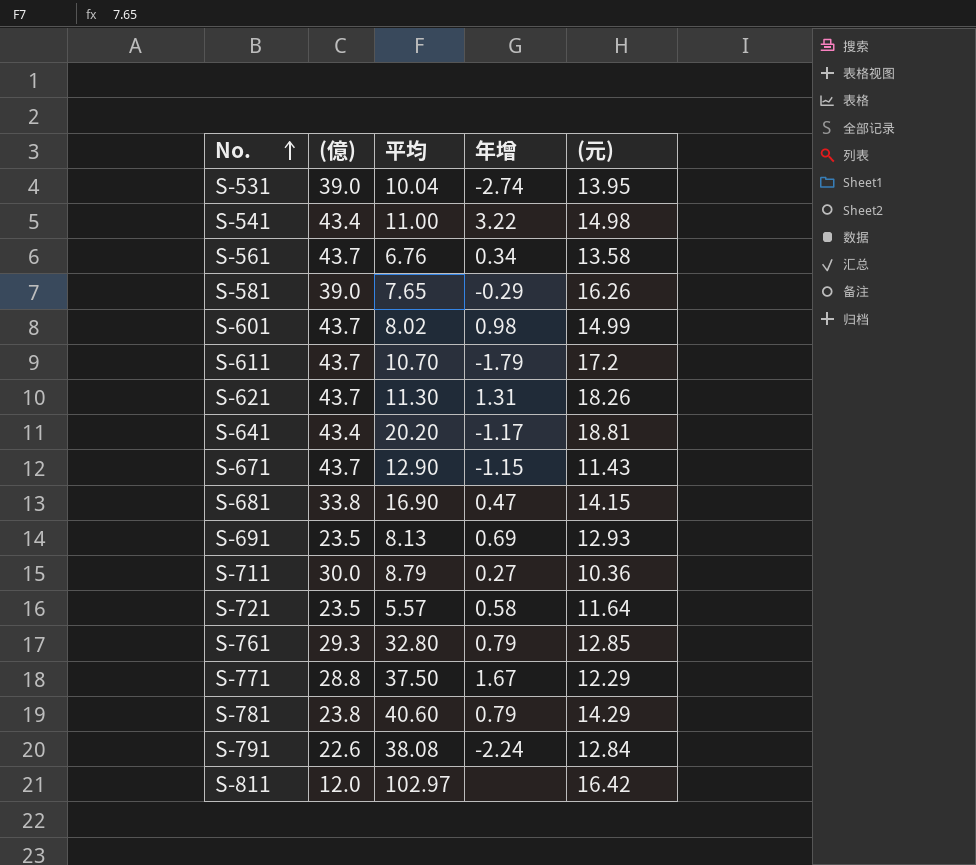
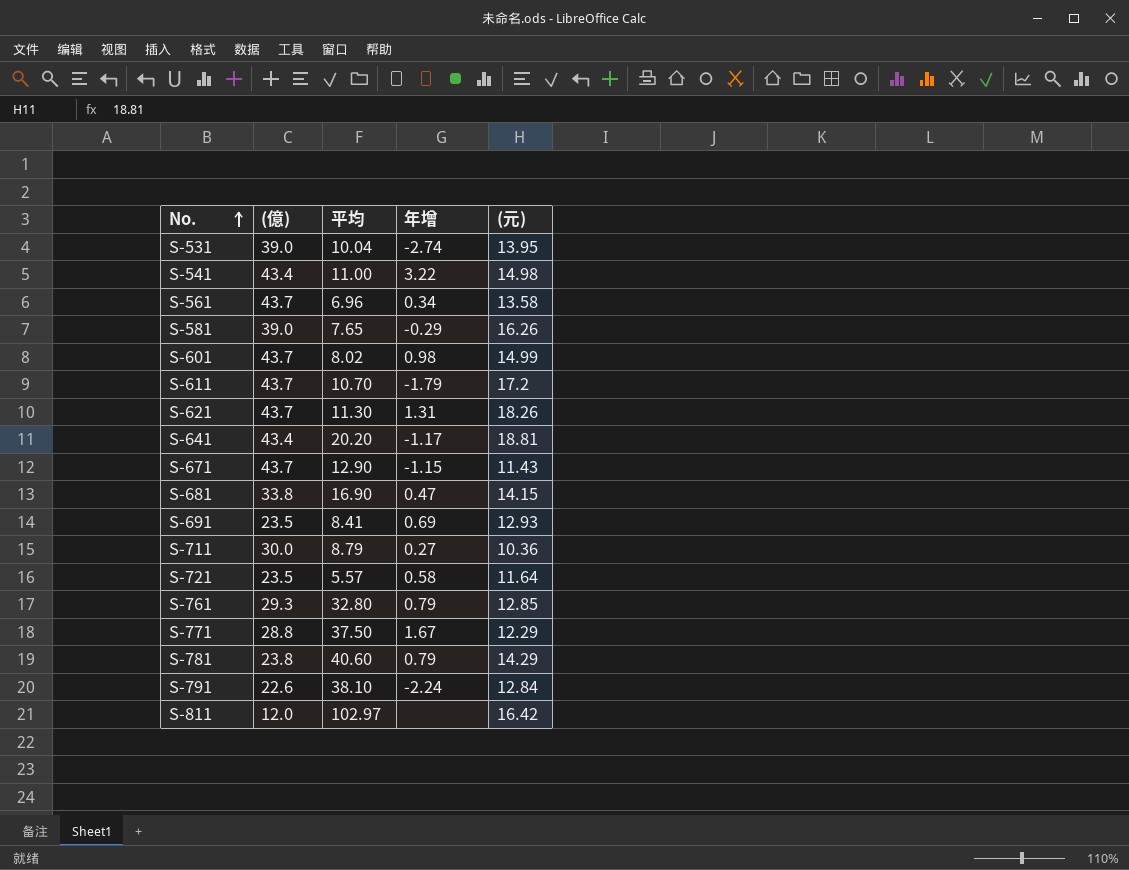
S-561 | 平均: 6.76 -> 6.96
S-691 | 平均: 8.13 -> 8.41
S-791 | 平均: 38.08 -> 38.10

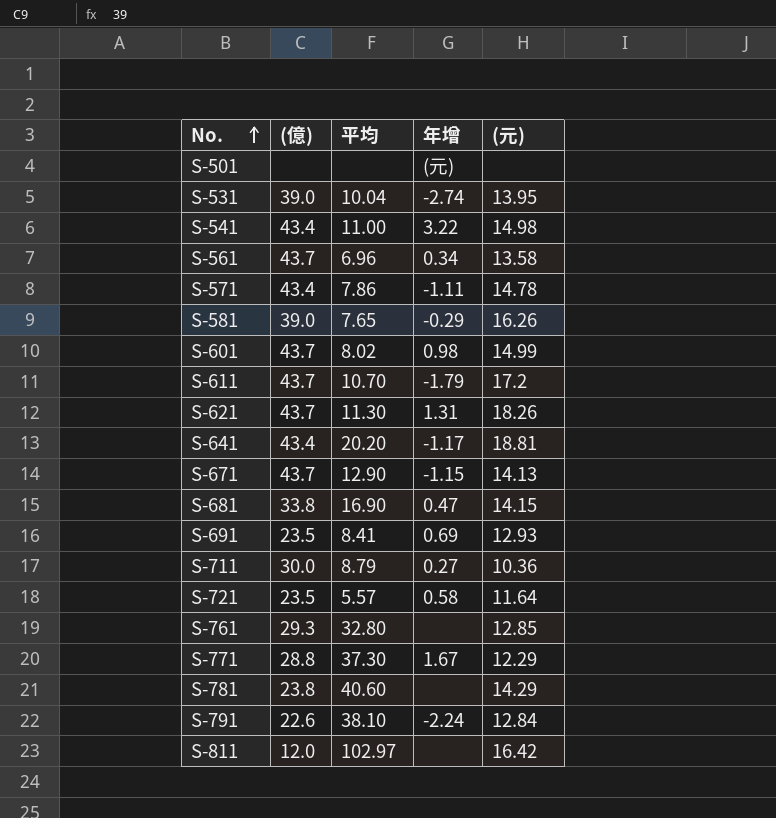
row S-501: none -> none | none | (元) | none
row S-571: none -> 43.4 | 7.86 | -1.11 | 14.78
S-671 | (元): 11.43 -> 14.13
S-761 | 年增: 0.79 -> none
S-771 | 平均: 37.50 -> 37.30
S-781 | 年增: 0.79 -> none

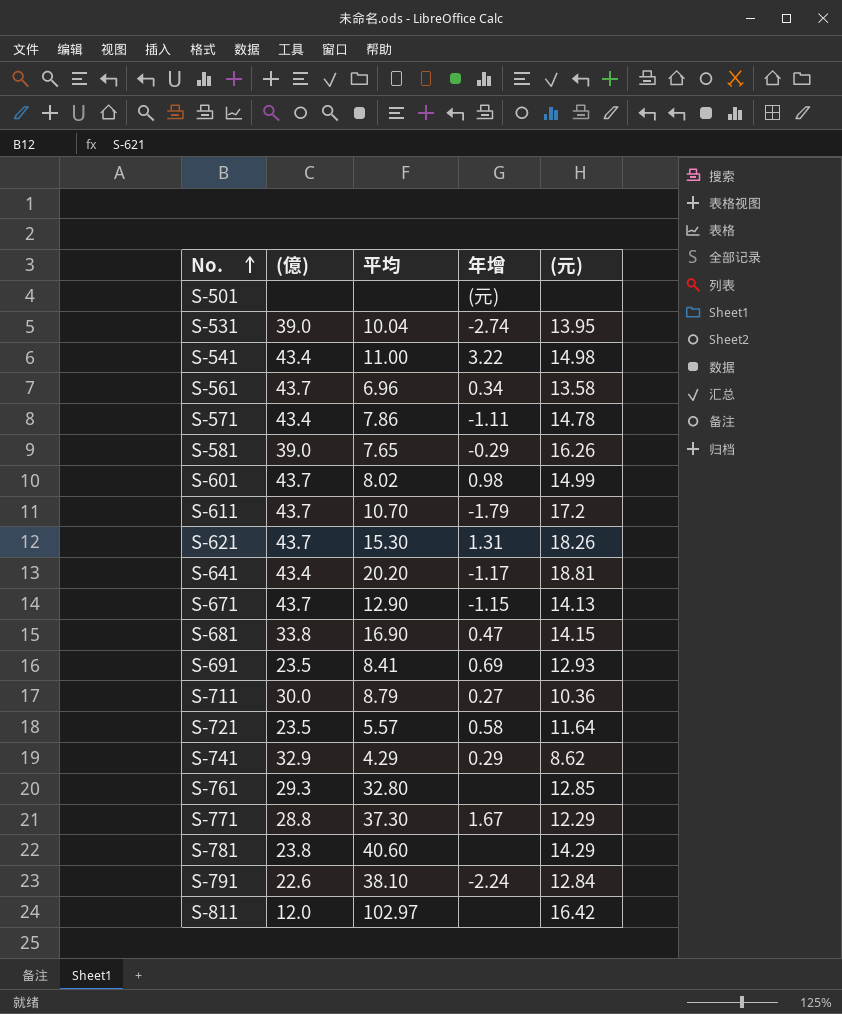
S-621 | 平均: 11.30 -> 15.30
row S-741: none -> 32.9 | 4.29 | 0.29 | 8.62

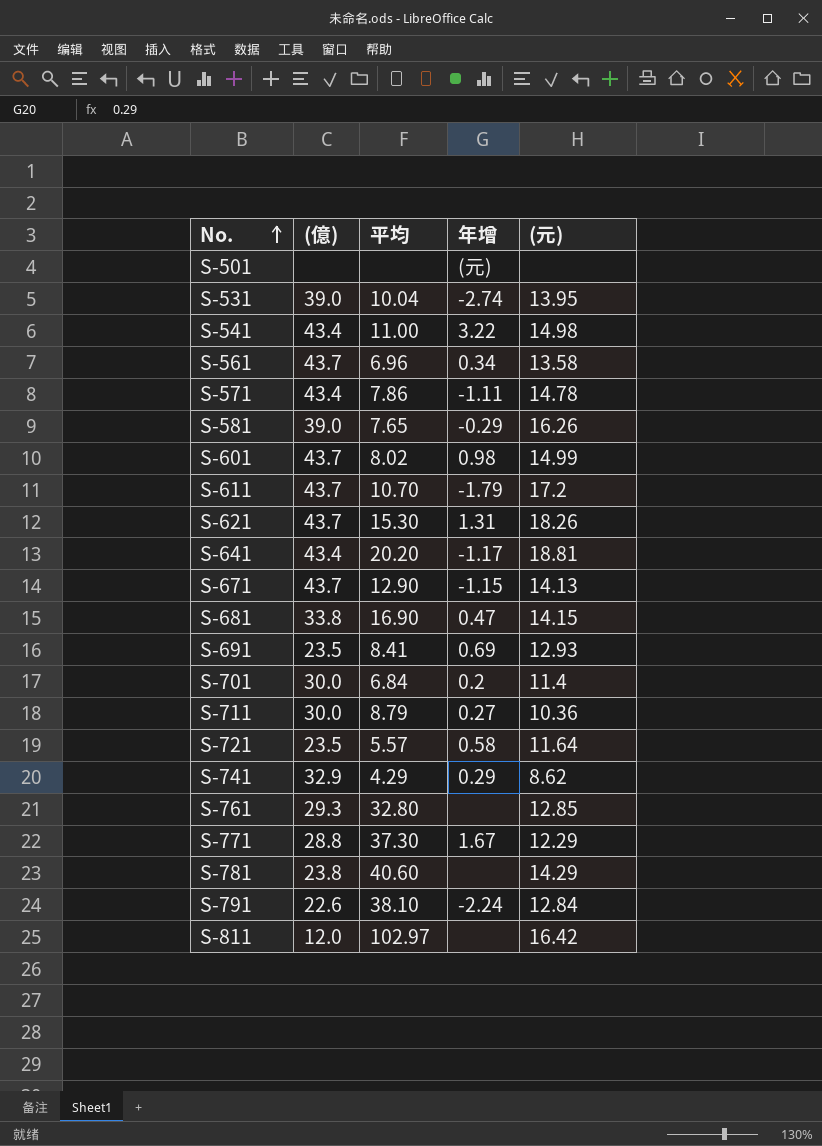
row S-701: none -> 30.0 | 6.84 | 0.2 | 11.4

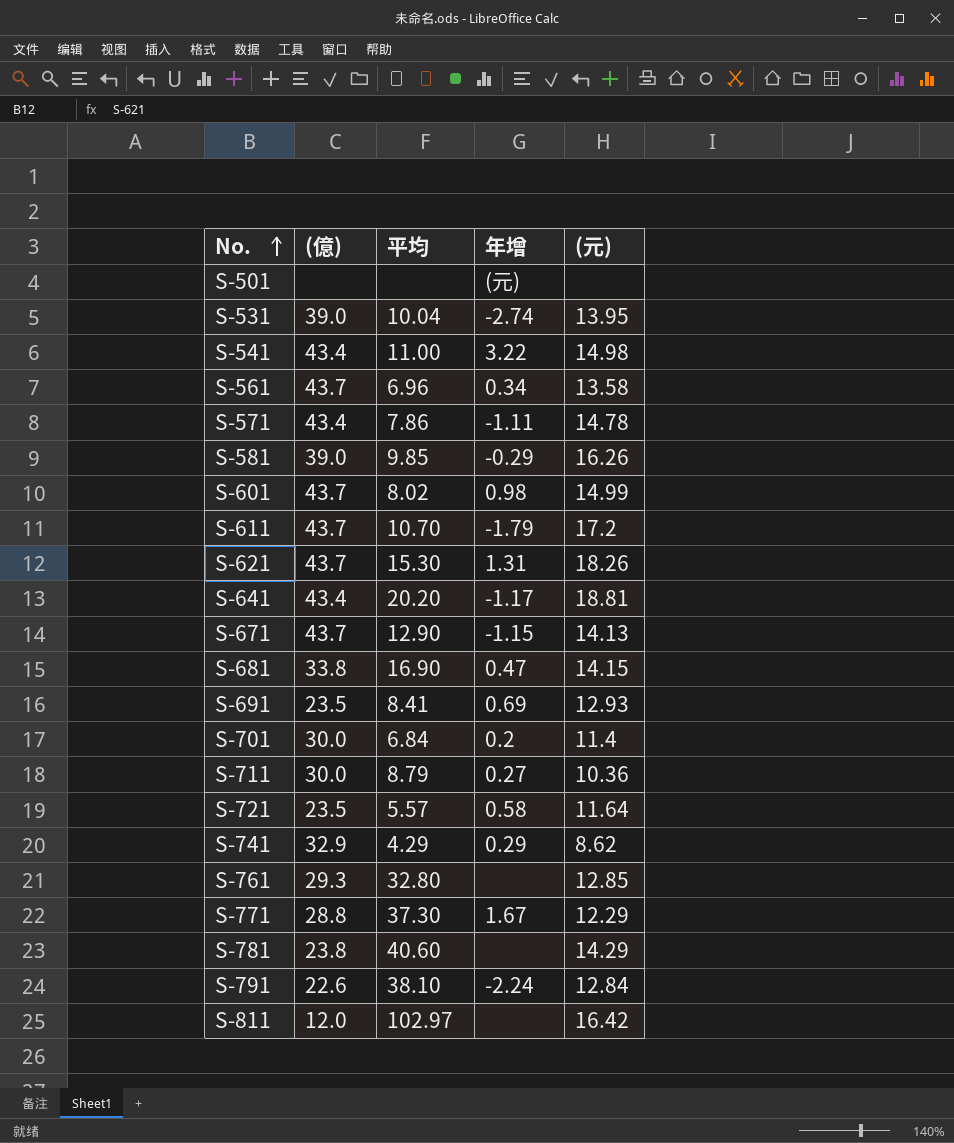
S-581 | 平均: 7.65 -> 9.85

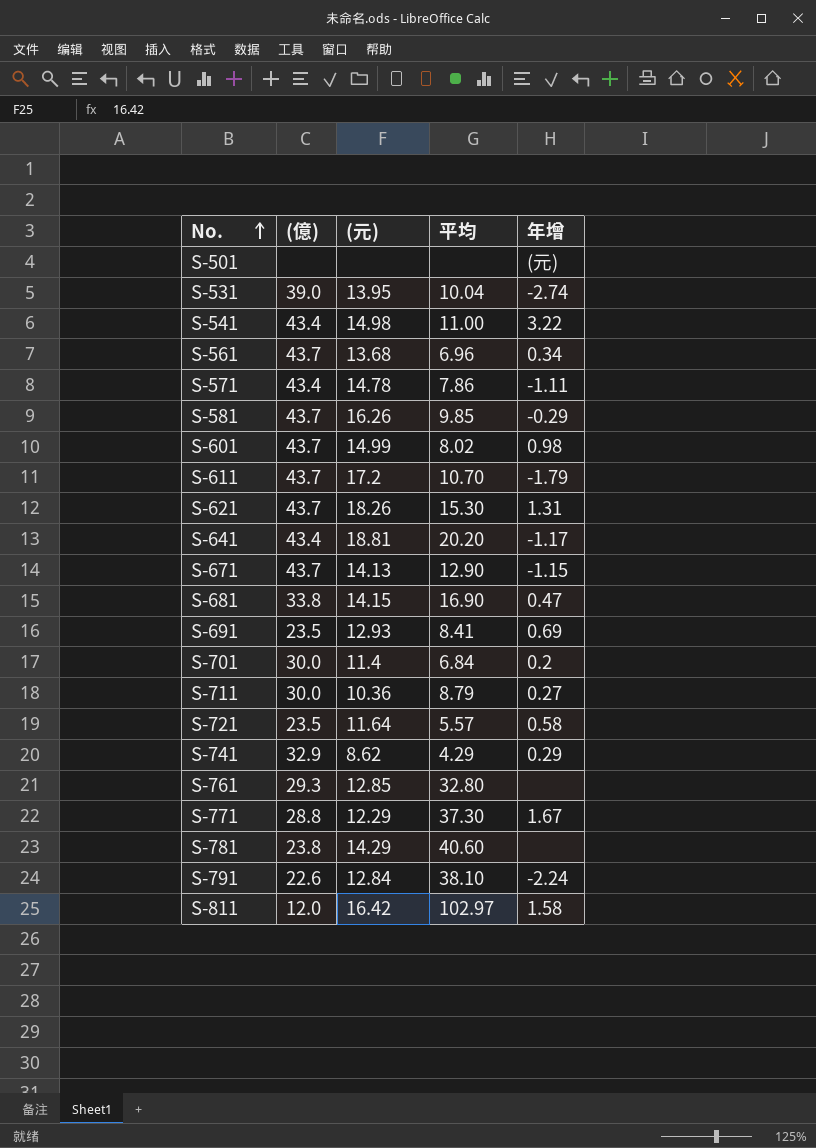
column (元) | position: 5 -> 3
S-561 | (元): 13.58 -> 13.68
S-581 | (億): 39.0 -> 43.7
S-811 | 年增: none -> 1.58

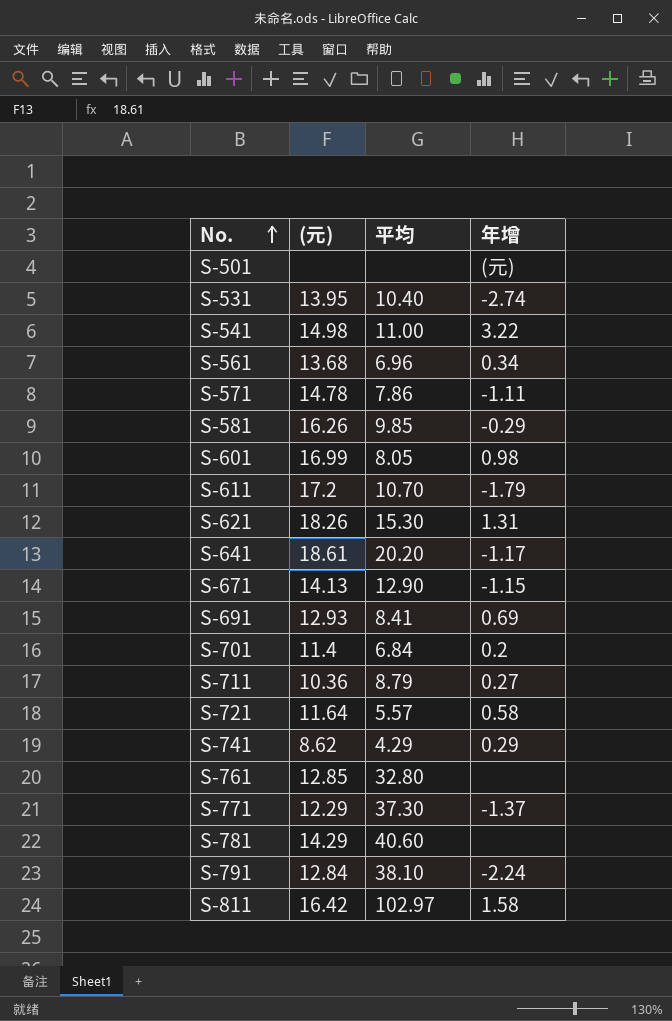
column (億) | position: 2 -> none
row S-681: 33.8 | 14.15 | 16.90 | 0.47 -> none
S-531 | 平均: 10.04 -> 10.40
S-601 | (元): 14.99 -> 16.99
S-601 | 平均: 8.02 -> 8.05
S-641 | (元): 18.81 -> 18.61
S-771 | 年增: 1.67 -> -1.37

